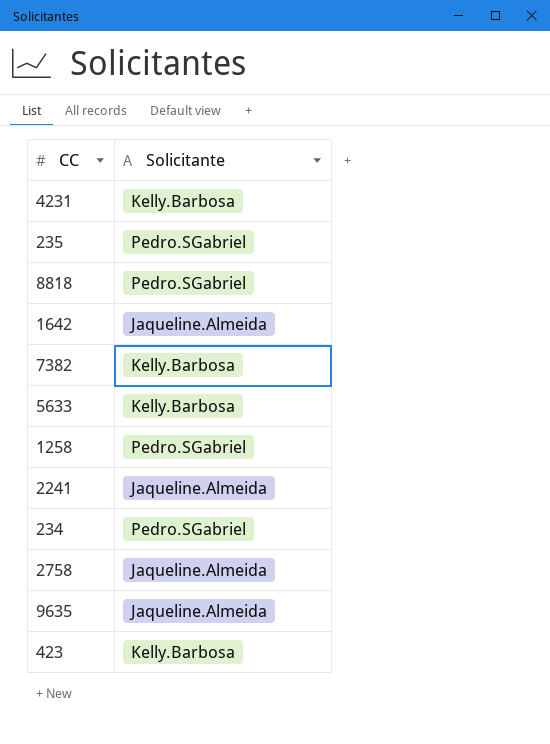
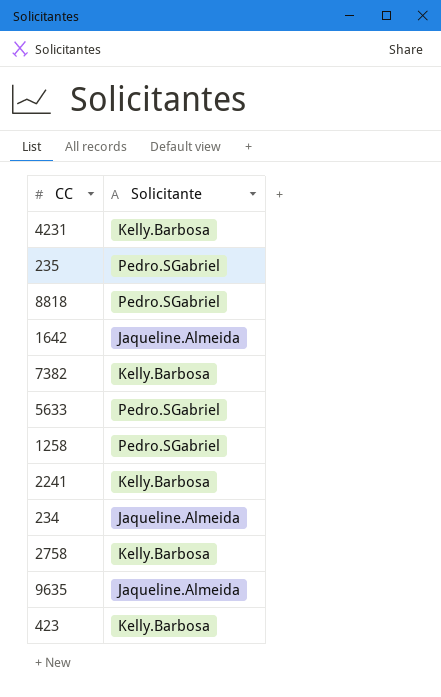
5633 | Solicitante: Kelly.Barbosa -> Pedro.SGabriel
2241 | Solicitante: Jaqueline.Almeida -> Kelly.Barbosa
234 | Solicitante: Pedro.SGabriel -> Jaqueline.Almeida
2758 | Solicitante: Jaqueline.Almeida -> Kelly.Barbosa

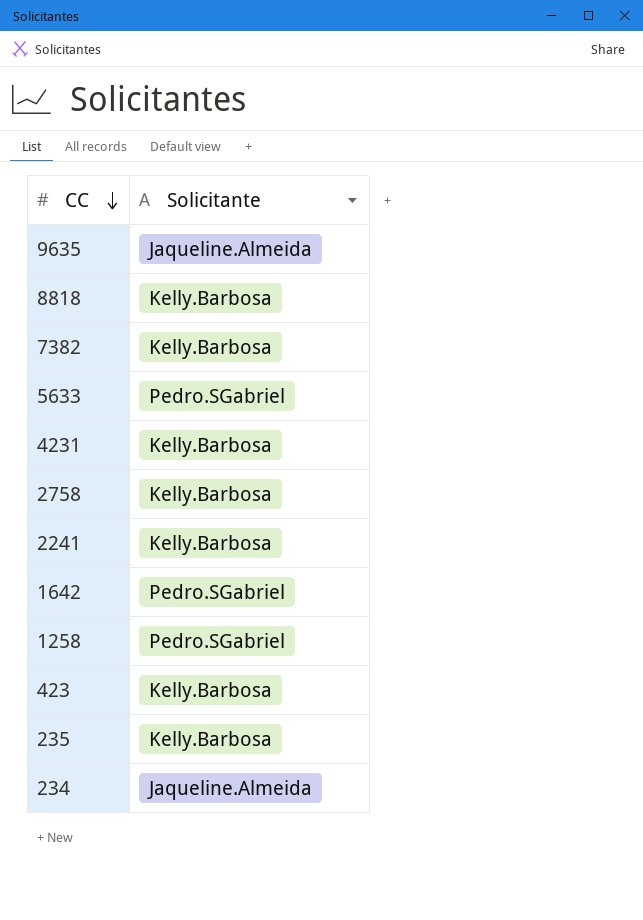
row order: none -> CC descending
8818 | Solicitante: Pedro.SGabriel -> Kelly.Barbosa
1642 | Solicitante: Jaqueline.Almeida -> Pedro.SGabriel
235 | Solicitante: Pedro.SGabriel -> Kelly.Barbosa

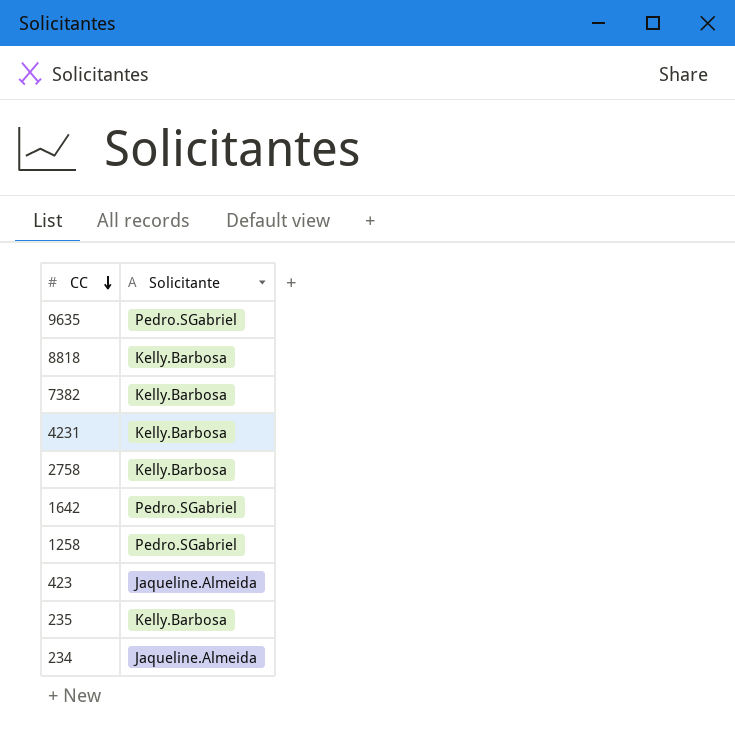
row 5633: Pedro.SGabriel -> none
row 2241: Kelly.Barbosa -> none
9635 | Solicitante: Jaqueline.Almeida -> Pedro.SGabriel
423 | Solicitante: Kelly.Barbosa -> Jaqueline.Almeida

